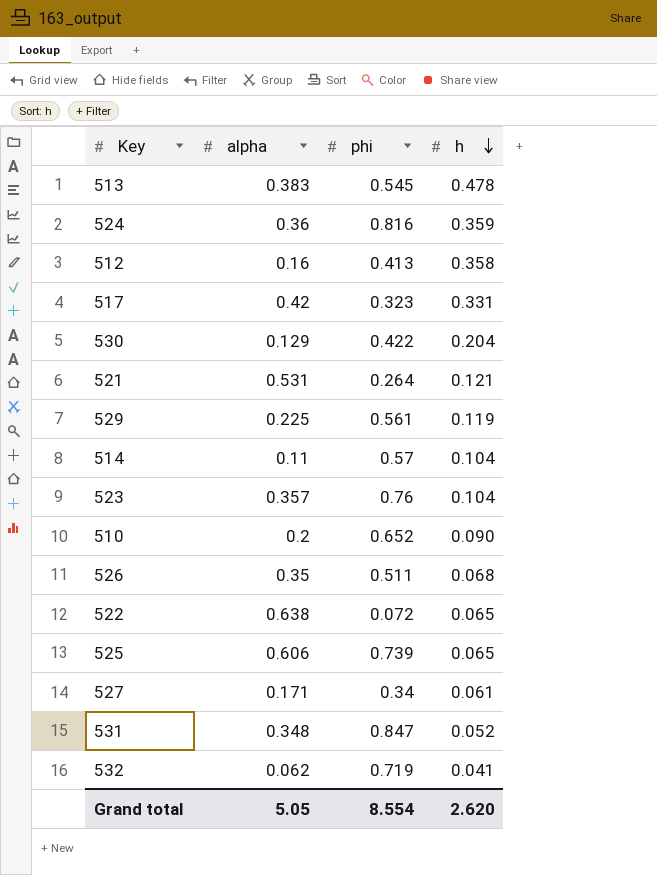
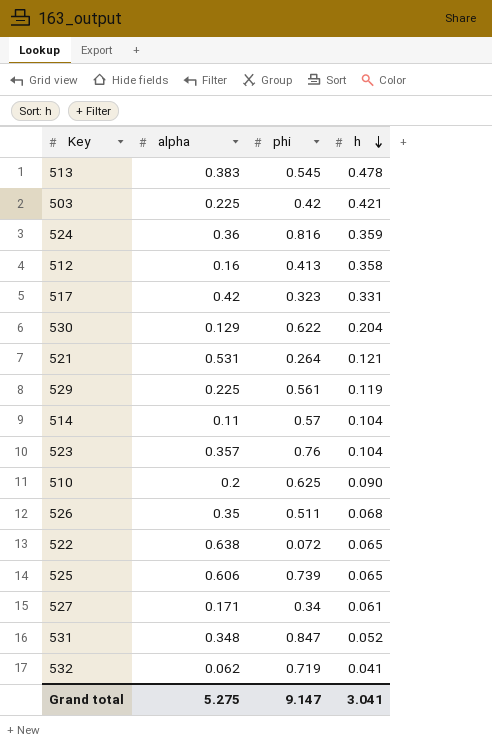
row 503: none -> 0.225 | 0.42 | 0.421
530 | phi: 0.422 -> 0.622
510 | phi: 0.652 -> 0.625
Grand total | alpha: 5.05 -> 5.275
Grand total | phi: 8.554 -> 9.147
Grand total | h: 2.620 -> 3.041

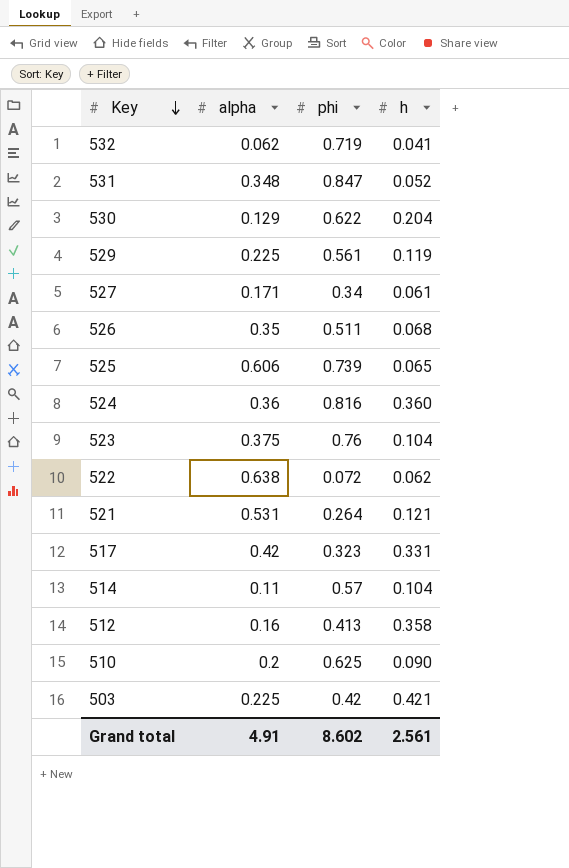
row order: h descending -> Key descending
row 513: 0.383 | 0.545 | 0.478 -> none
524 | h: 0.359 -> 0.360
523 | alpha: 0.357 -> 0.375
522 | h: 0.065 -> 0.062
Grand total | alpha: 5.275 -> 4.91
Grand total | phi: 9.147 -> 8.602
Grand total | h: 3.041 -> 2.561

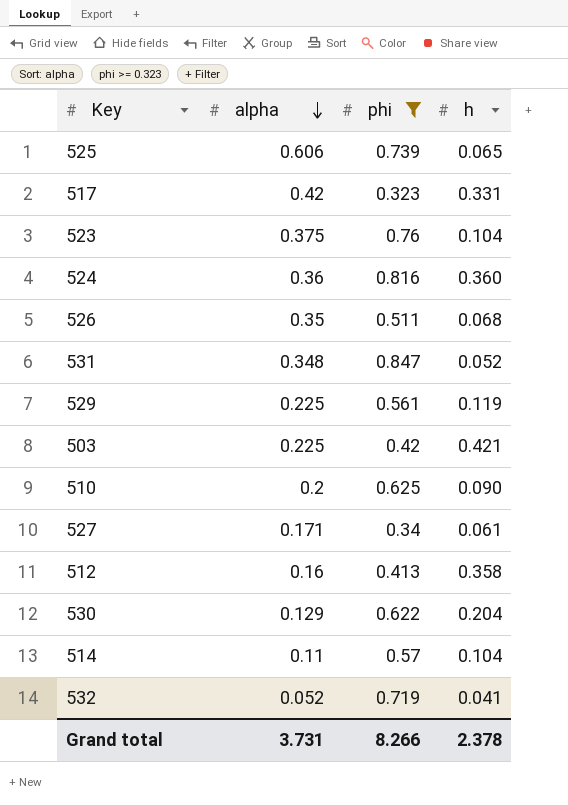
filter: none -> phi >= 0.323
row order: Key descending -> alpha descending
532 | alpha: 0.062 -> 0.052
Grand total | alpha: 4.91 -> 3.731
Grand total | phi: 8.602 -> 8.266
Grand total | h: 2.561 -> 2.378

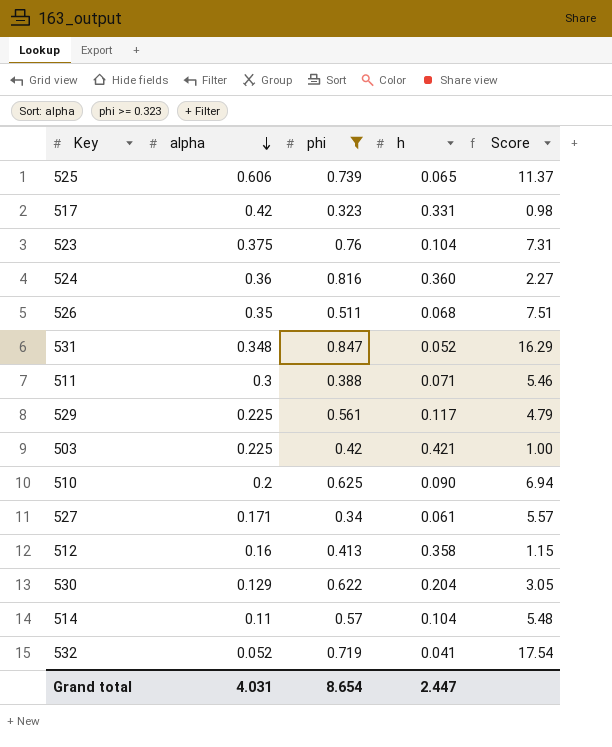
column Score | formula: none -> [phi] / [h]
row 511: none -> 0.3 | 0.388 | 0.071 | 5.46
529 | h: 0.119 -> 0.117
Grand total | alpha: 3.731 -> 4.031
Grand total | phi: 8.266 -> 8.654
Grand total | h: 2.378 -> 2.447

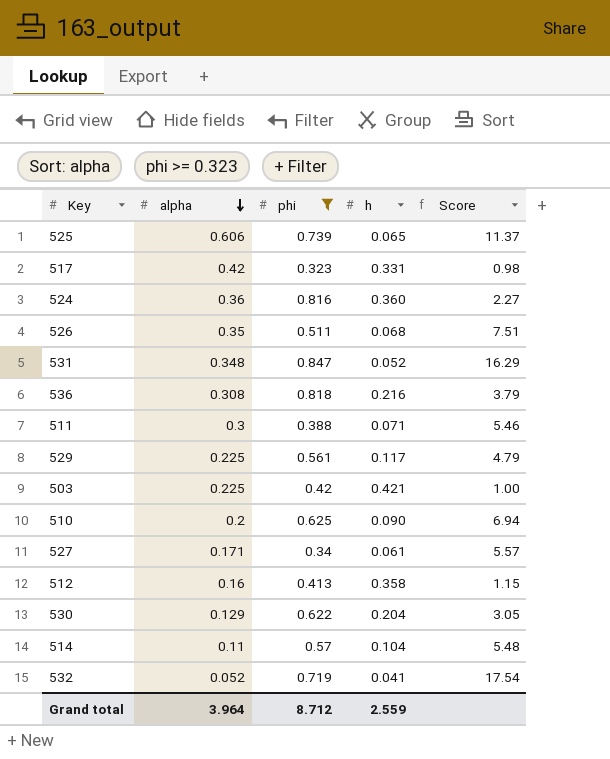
row 523: 0.375 | 0.76 | 0.104 | 7.31 -> none
row 536: none -> 0.308 | 0.818 | 0.216 | 3.79
Grand total | alpha: 4.031 -> 3.964
Grand total | phi: 8.654 -> 8.712
Grand total | h: 2.447 -> 2.559

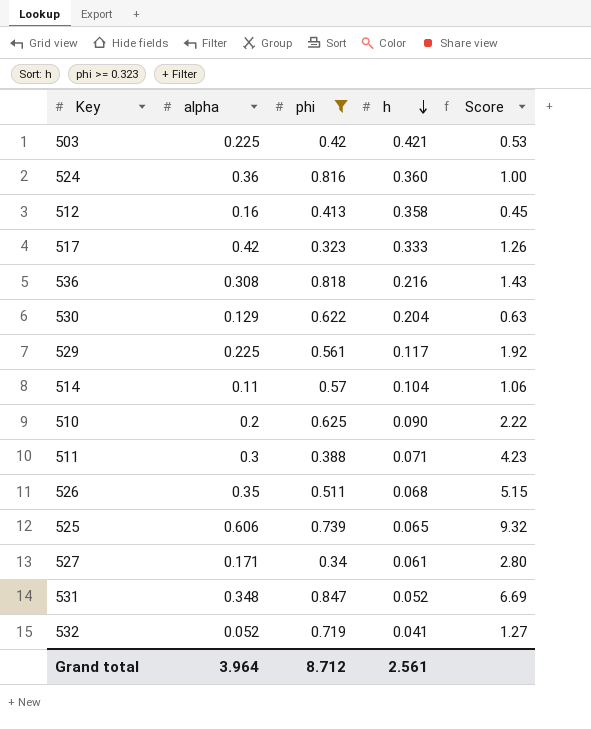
row order: alpha descending -> h descending
column Score | formula: [phi] / [h] -> [alpha] / [h]
517 | h: 0.331 -> 0.333
Grand total | h: 2.559 -> 2.561

